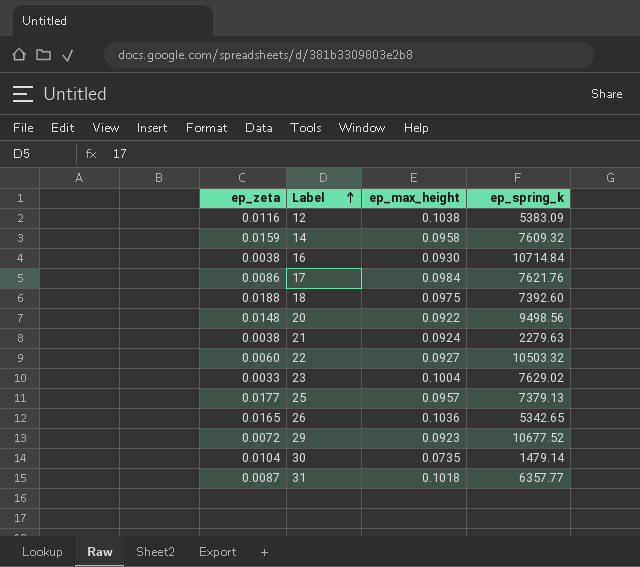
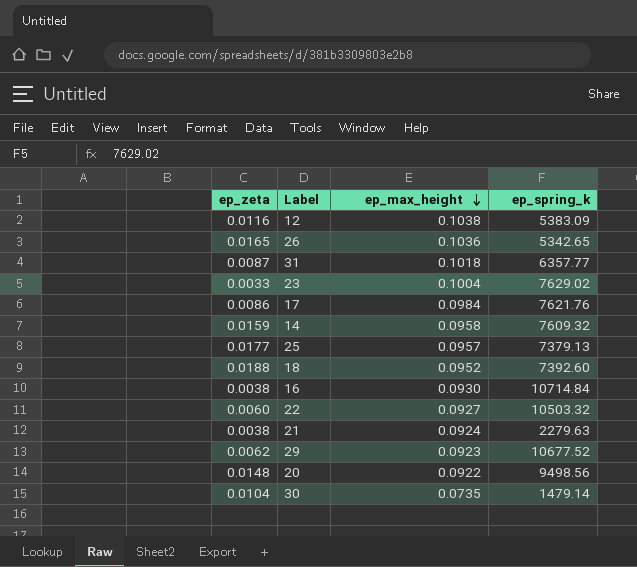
row order: Label ascending -> ep_max_height descending
18 | ep_max_height: 0.0975 -> 0.0952
29 | ep_zeta: 0.0072 -> 0.0062

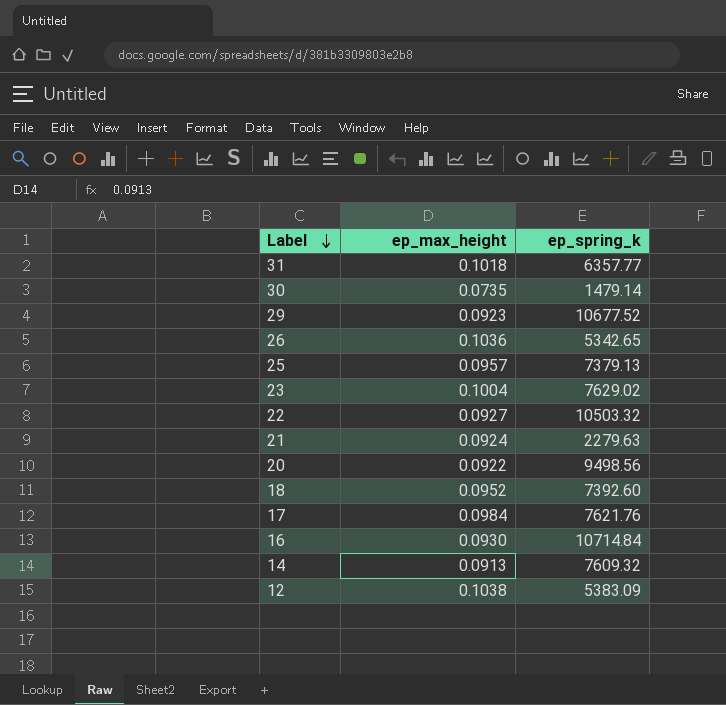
row order: ep_max_height descending -> Label descending
column ep_zeta | position: 1 -> none
14 | ep_max_height: 0.0958 -> 0.0913

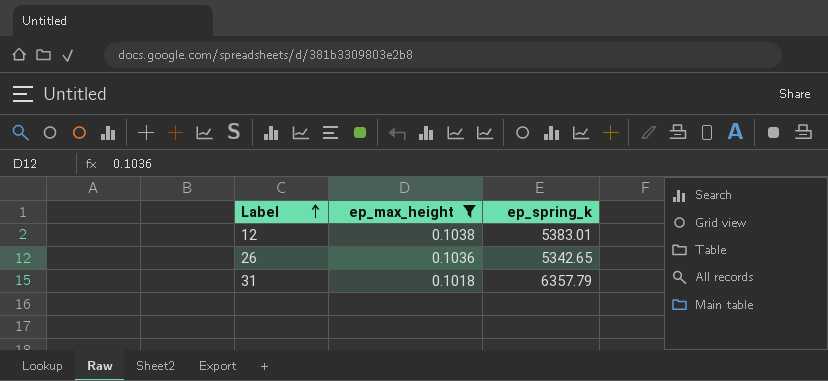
filter: none -> ep_max_height >= 0.1018
row order: Label descending -> Label ascending
12 | ep_spring_k: 5383.09 -> 5383.01
31 | ep_spring_k: 6357.77 -> 6357.79

